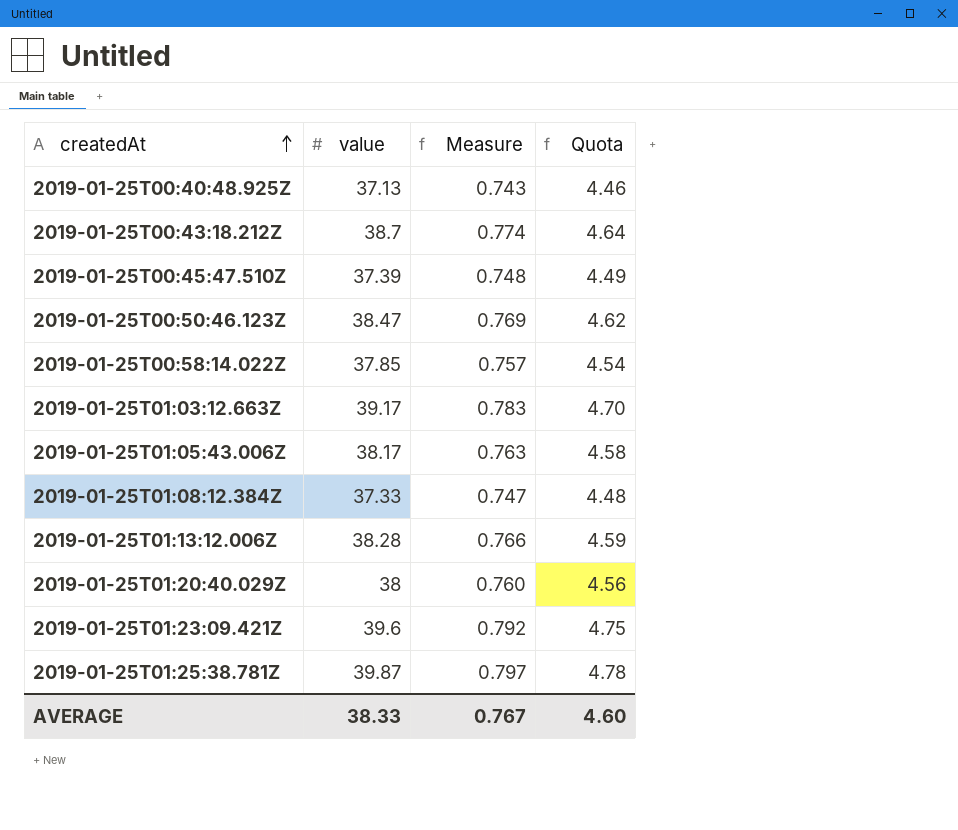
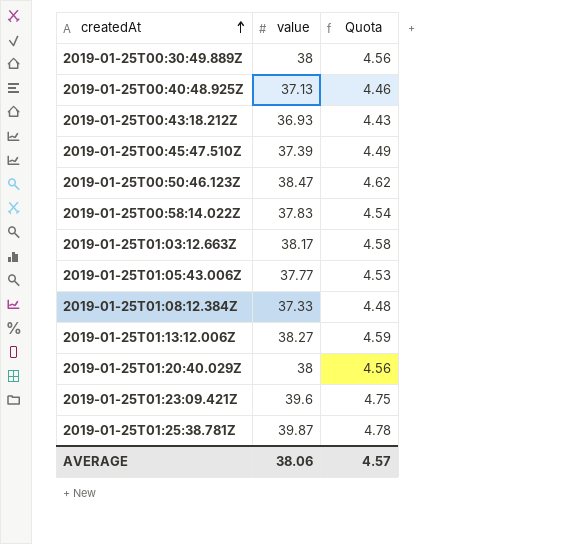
column Measure | formula: [value] * 0.02 -> none
row 2019-01-25T00:30:49.889Z: none -> 38 | 4.56
2019-01-25T00:43:18.212Z | value: 38.7 -> 36.93
2019-01-25T00:43:18.212Z | Quota: 4.64 -> 4.43
2019-01-25T00:58:14.022Z | value: 37.85 -> 37.83
2019-01-25T01:03:12.663Z | value: 39.17 -> 38.17
2019-01-25T01:03:12.663Z | Quota: 4.70 -> 4.58
2019-01-25T01:05:43.006Z | value: 38.17 -> 37.77
2019-01-25T01:05:43.006Z | Quota: 4.58 -> 4.53
2019-01-25T01:13:12.006Z | value: 38.28 -> 38.27
AVERAGE | value: 38.33 -> 38.06
AVERAGE | Quota: 4.60 -> 4.57

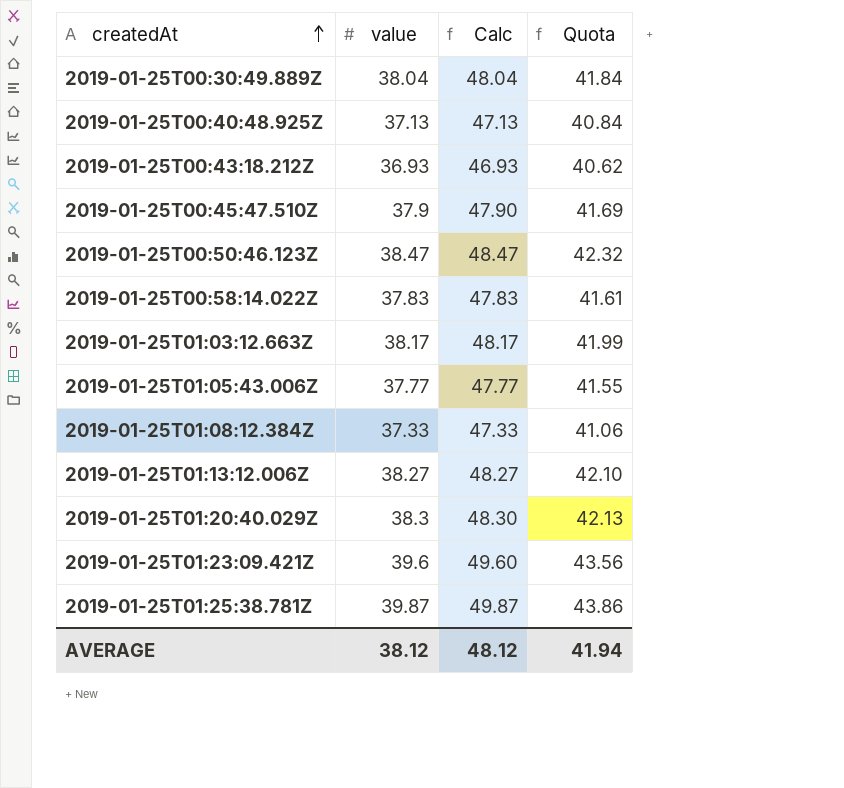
column Calc | formula: none -> [value] + 10
column Quota | formula: [value] * 0.12 -> [value] * 1.1
2019-01-25T00:30:49.889Z | value: 38 -> 38.04
2019-01-25T00:45:47.510Z | value: 37.39 -> 37.9
2019-01-25T01:20:40.029Z | value: 38 -> 38.3
AVERAGE | value: 38.06 -> 38.12
AVERAGE | Quota: 4.57 -> 41.94

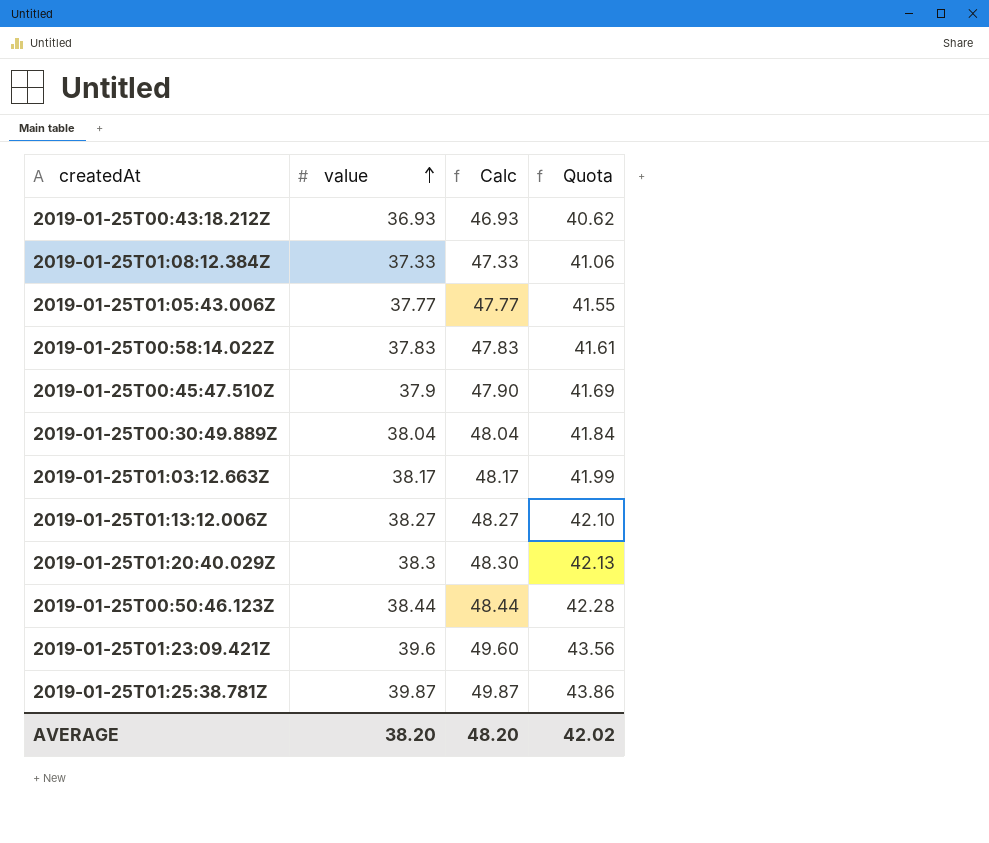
row order: createdAt ascending -> value ascending
row 2019-01-25T00:40:48.925Z: 37.13 | 47.13 | 40.84 -> none
2019-01-25T00:50:46.123Z | value: 38.47 -> 38.44
2019-01-25T00:50:46.123Z | Calc: 48.47 -> 48.44
2019-01-25T00:50:46.123Z | Quota: 42.32 -> 42.28
AVERAGE | value: 38.12 -> 38.20
AVERAGE | Calc: 48.12 -> 48.20
AVERAGE | Quota: 41.94 -> 42.02

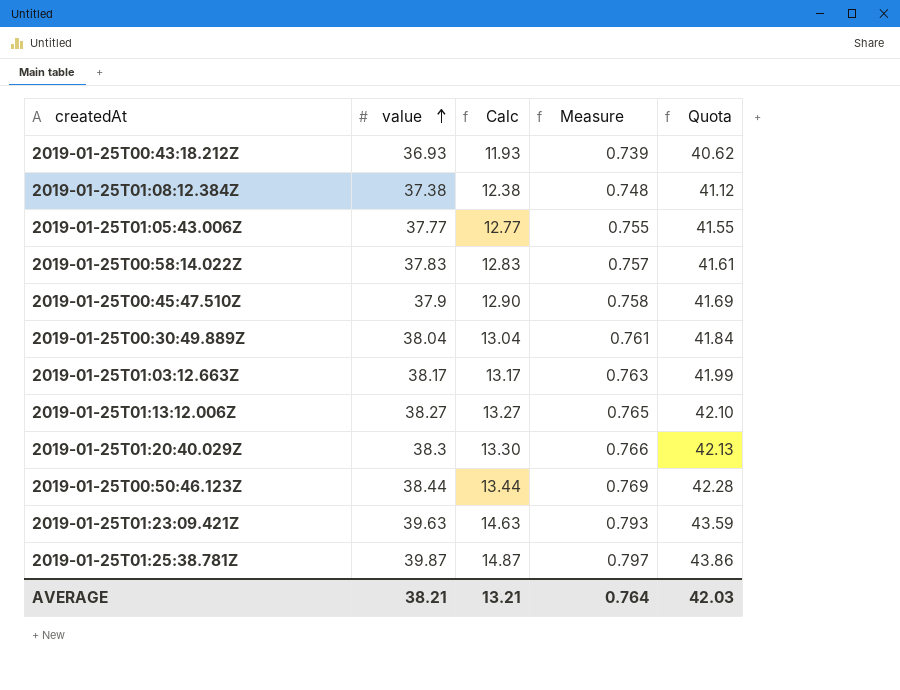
column Calc | formula: [value] + 10 -> [value] - 25
column Measure | formula: none -> [value] * 0.02
2019-01-25T01:08:12.384Z | value: 37.33 -> 37.38
2019-01-25T01:08:12.384Z | Quota: 41.06 -> 41.12
2019-01-25T01:23:09.421Z | value: 39.6 -> 39.63
2019-01-25T01:23:09.421Z | Quota: 43.56 -> 43.59
AVERAGE | value: 38.20 -> 38.21
AVERAGE | Calc: 48.20 -> 13.21
AVERAGE | Quota: 42.02 -> 42.03

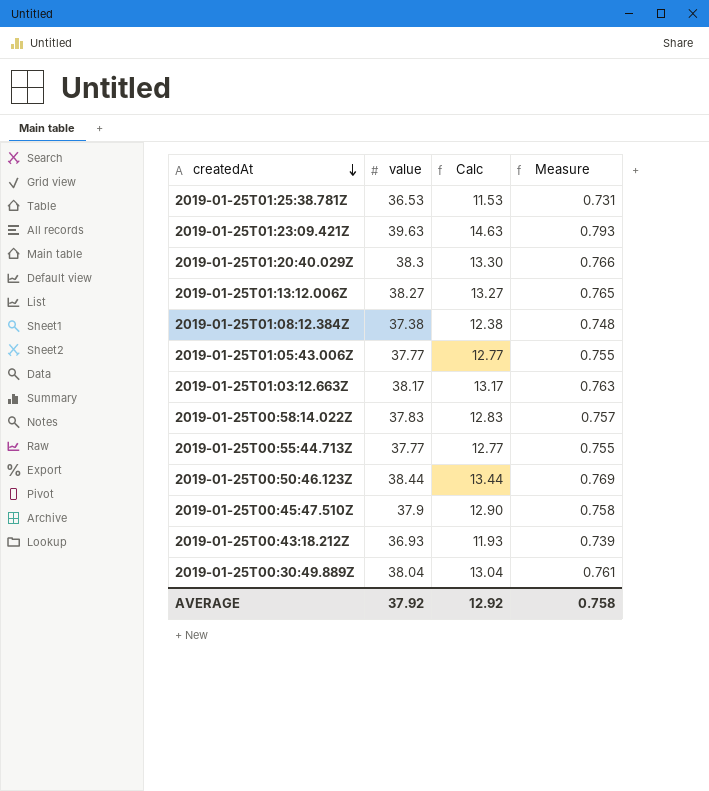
row order: value ascending -> createdAt descending
column Quota | formula: [value] * 1.1 -> none
2019-01-25T01:25:38.781Z | value: 39.87 -> 36.53
2019-01-25T01:25:38.781Z | Calc: 14.87 -> 11.53
2019-01-25T01:25:38.781Z | Measure: 0.797 -> 0.731
row 2019-01-25T00:55:44.713Z: none -> 37.77 | 12.77 | 0.755
AVERAGE | value: 38.21 -> 37.92
AVERAGE | Calc: 13.21 -> 12.92
AVERAGE | Measure: 0.764 -> 0.758

